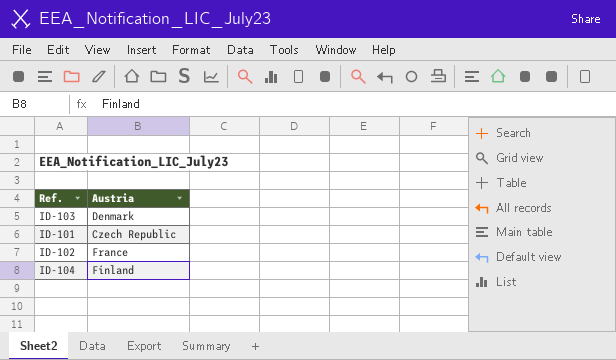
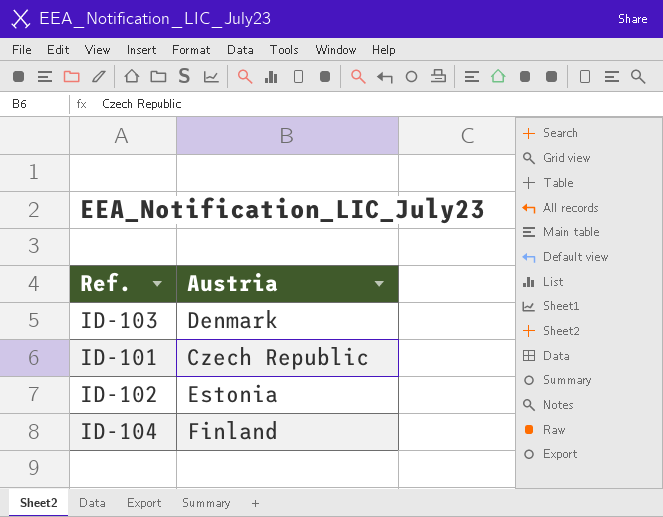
ID-102 | Austria: France -> Estonia

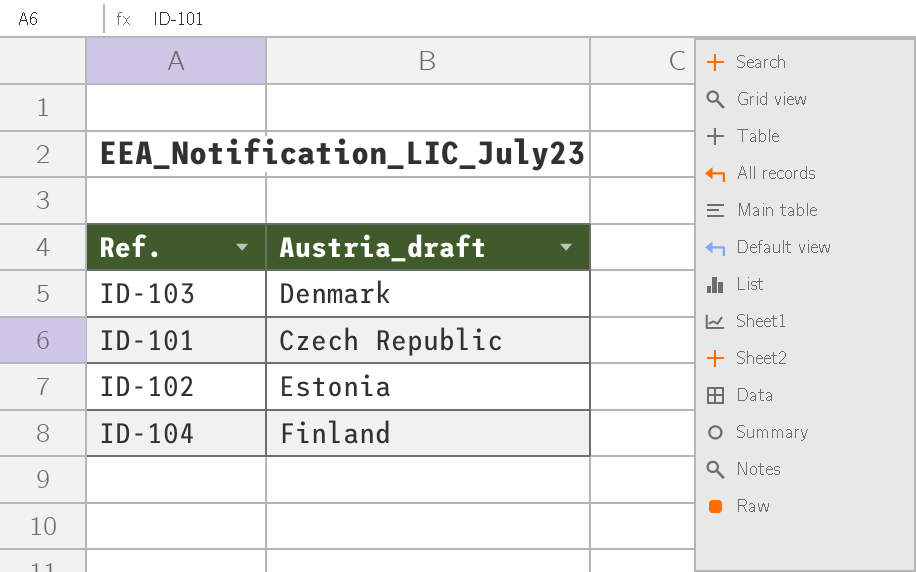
column name: Austria -> Austria_draft

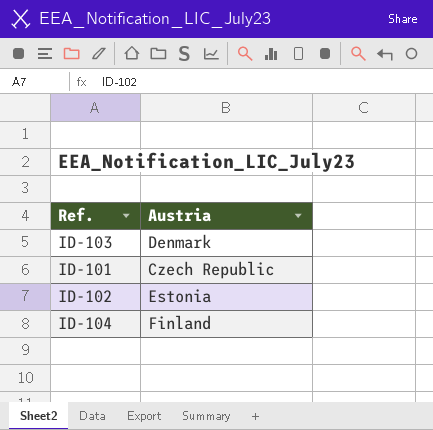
column name: Austria_draft -> Austria

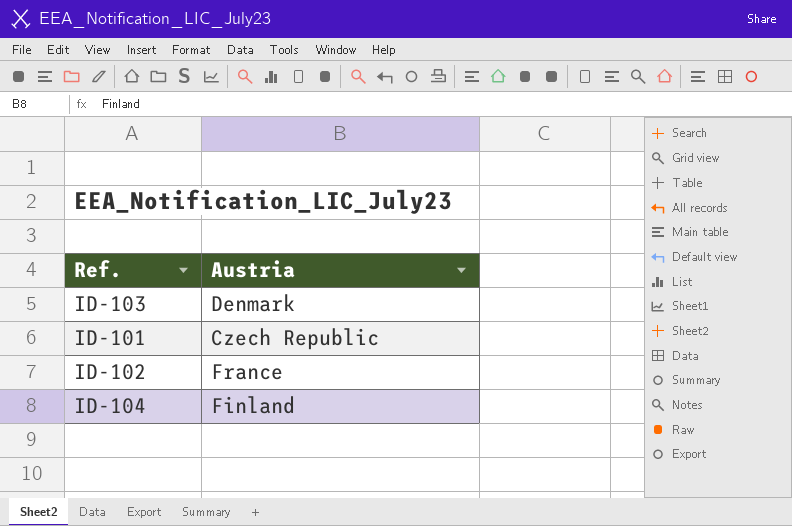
ID-102 | Austria: Estonia -> France

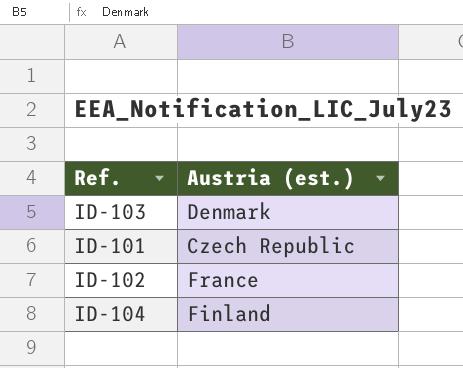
column name: Austria -> Austria (est.)

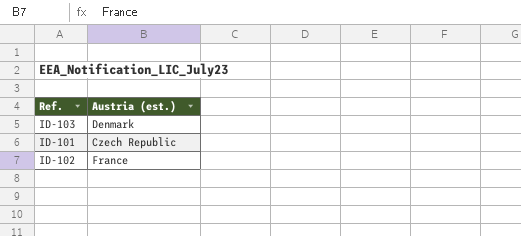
row ID-104: Finland -> none

